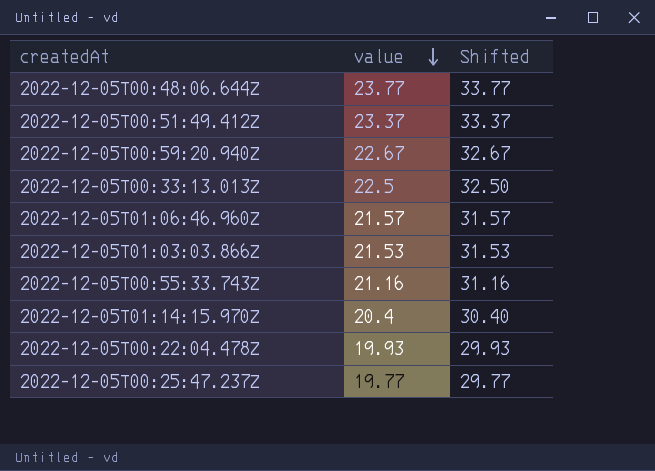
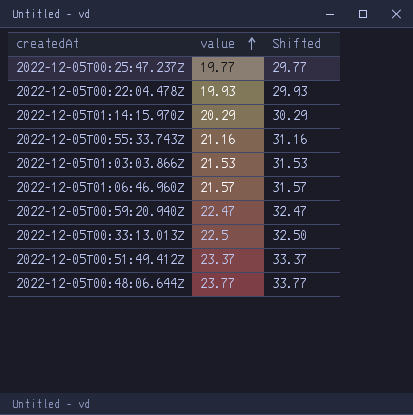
row order: value descending -> value ascending
2022-12-05T01:14:15.970Z | value: 20.4 -> 20.29
2022-12-05T01:14:15.970Z | Shifted: 30.40 -> 30.29
2022-12-05T00:59:20.940Z | value: 22.67 -> 22.47
2022-12-05T00:59:20.940Z | Shifted: 32.67 -> 32.47

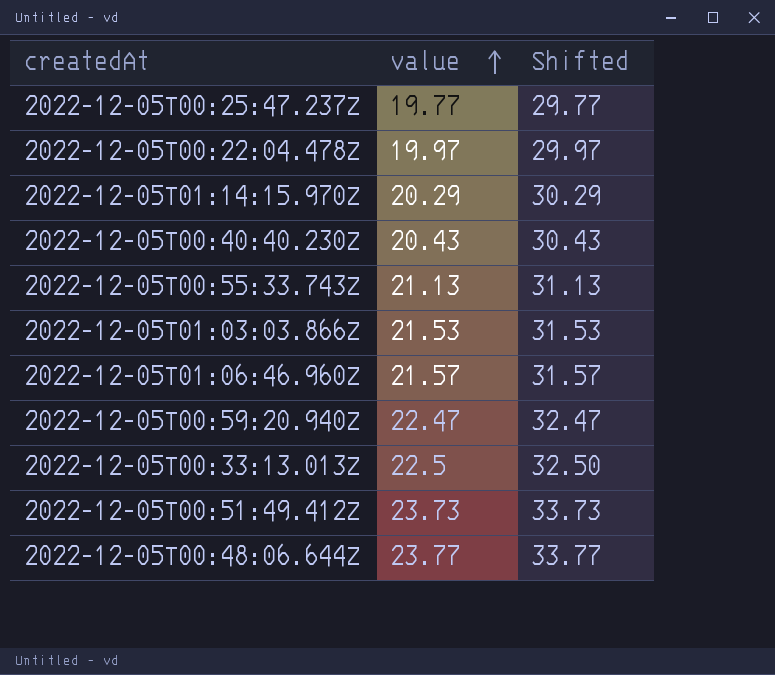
2022-12-05T00:22:04.478Z | value: 19.93 -> 19.97
2022-12-05T00:22:04.478Z | Shifted: 29.93 -> 29.97
row 2022-12-05T00:40:40.230Z: none -> 20.43 | 30.43
2022-12-05T00:55:33.743Z | value: 21.16 -> 21.13
2022-12-05T00:55:33.743Z | Shifted: 31.16 -> 31.13
2022-12-05T00:51:49.412Z | value: 23.37 -> 23.73
2022-12-05T00:51:49.412Z | Shifted: 33.37 -> 33.73

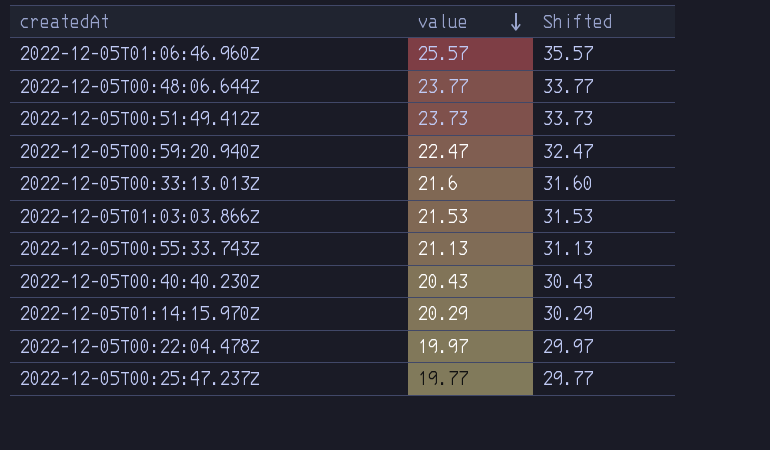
row order: value ascending -> value descending
2022-12-05T01:06:46.960Z | value: 21.57 -> 25.57
2022-12-05T01:06:46.960Z | Shifted: 31.57 -> 35.57
2022-12-05T00:33:13.013Z | value: 22.5 -> 21.6
2022-12-05T00:33:13.013Z | Shifted: 32.50 -> 31.60

